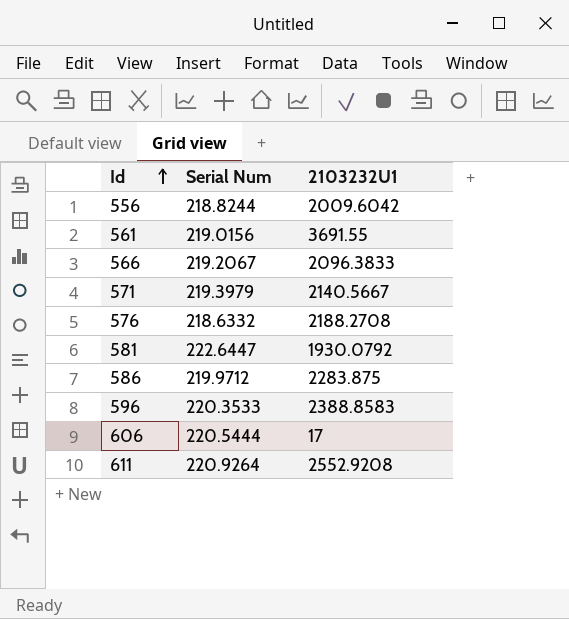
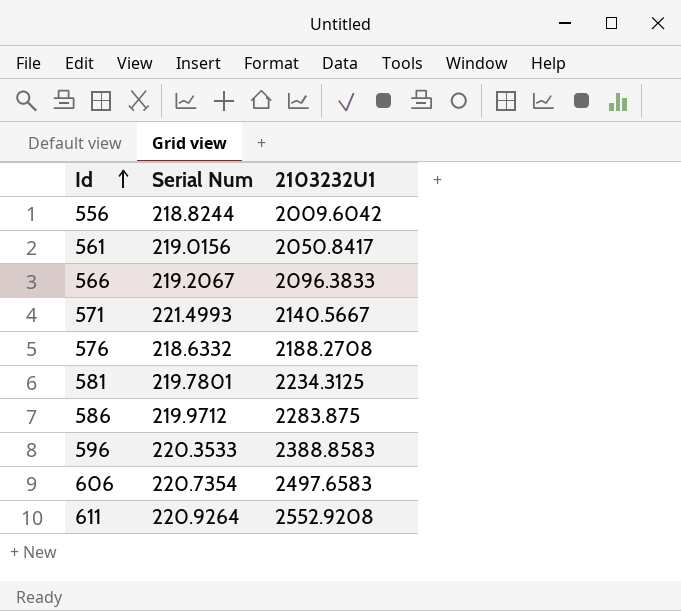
561 | 2103232U1: 3691.55 -> 2050.8417
571 | Serial Num: 219.3979 -> 221.4993
581 | Serial Num: 222.6447 -> 219.7801
581 | 2103232U1: 1930.0792 -> 2234.3125
606 | Serial Num: 220.5444 -> 220.7354
606 | 2103232U1: 17 -> 2497.6583

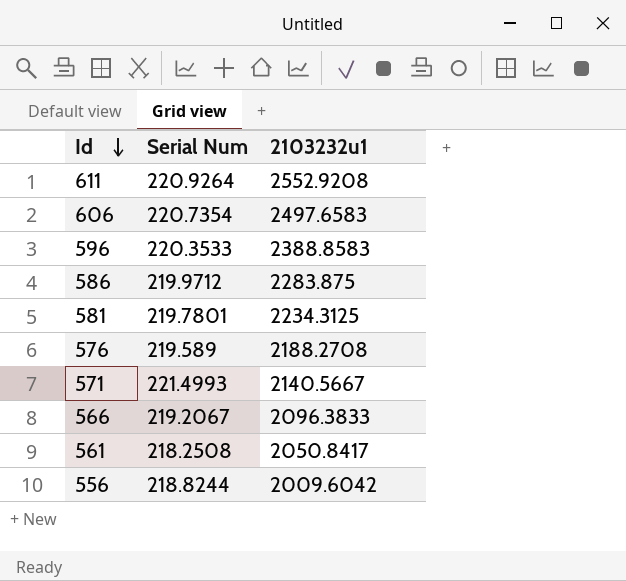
row order: Id ascending -> Id descending
column name: 2103232U1 -> 2103232u1
576 | Serial Num: 218.6332 -> 219.589
561 | Serial Num: 219.0156 -> 218.2508

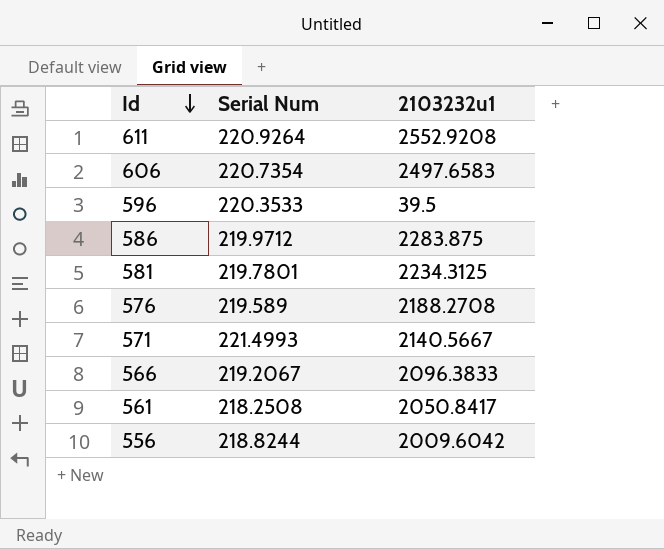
596 | 2103232u1: 2388.8583 -> 39.5

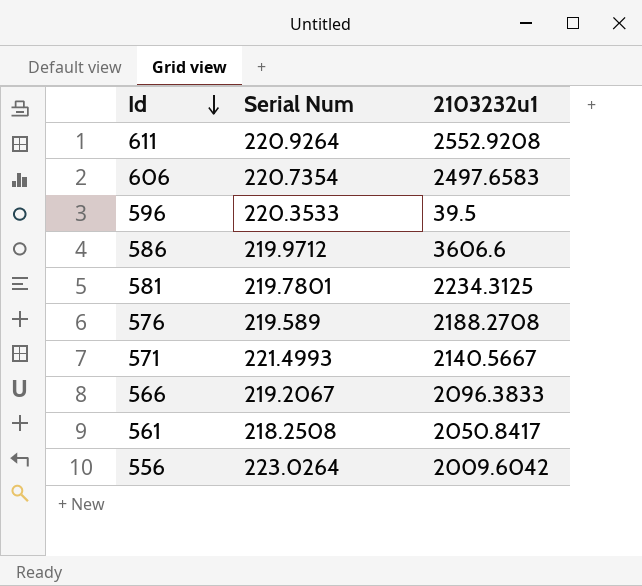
586 | 2103232u1: 2283.875 -> 3606.6
556 | Serial Num: 218.8244 -> 223.0264

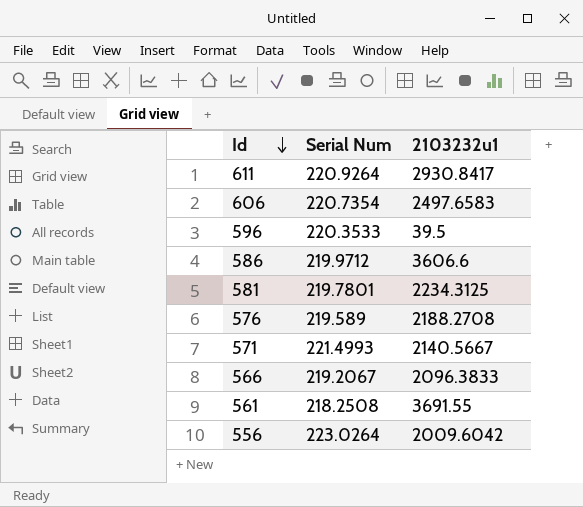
611 | 2103232u1: 2552.9208 -> 2930.8417
561 | 2103232u1: 2050.8417 -> 3691.55

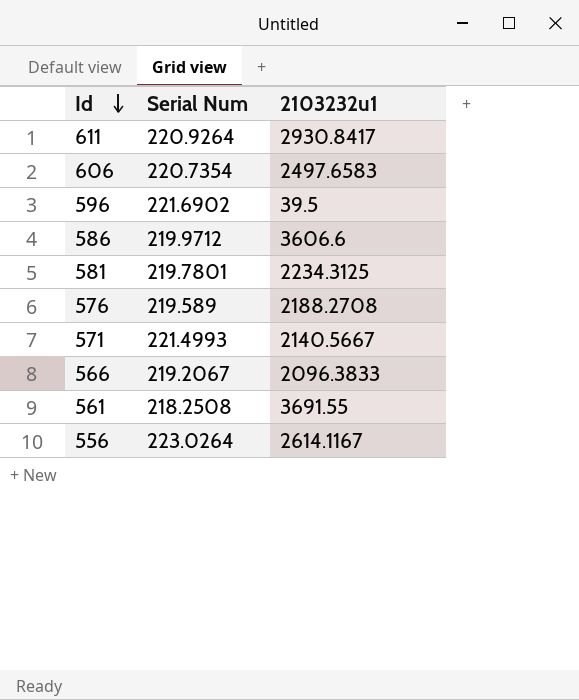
596 | Serial Num: 220.3533 -> 221.6902
556 | 2103232u1: 2009.6042 -> 2614.1167

